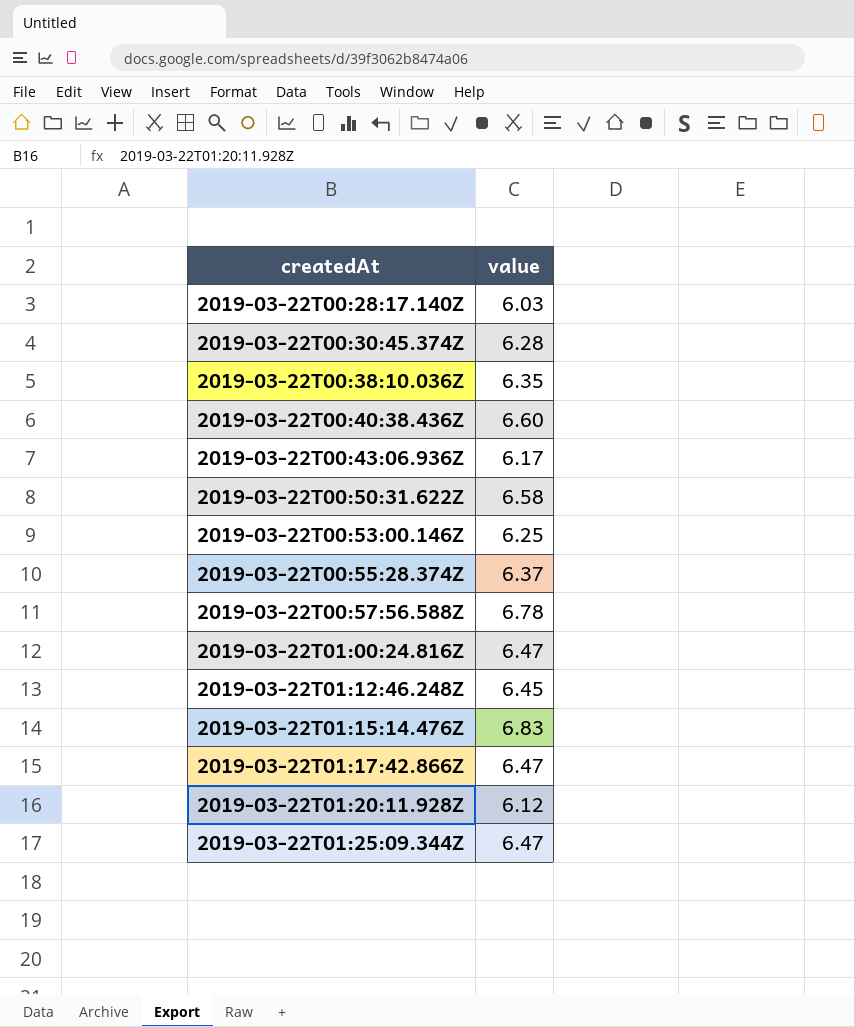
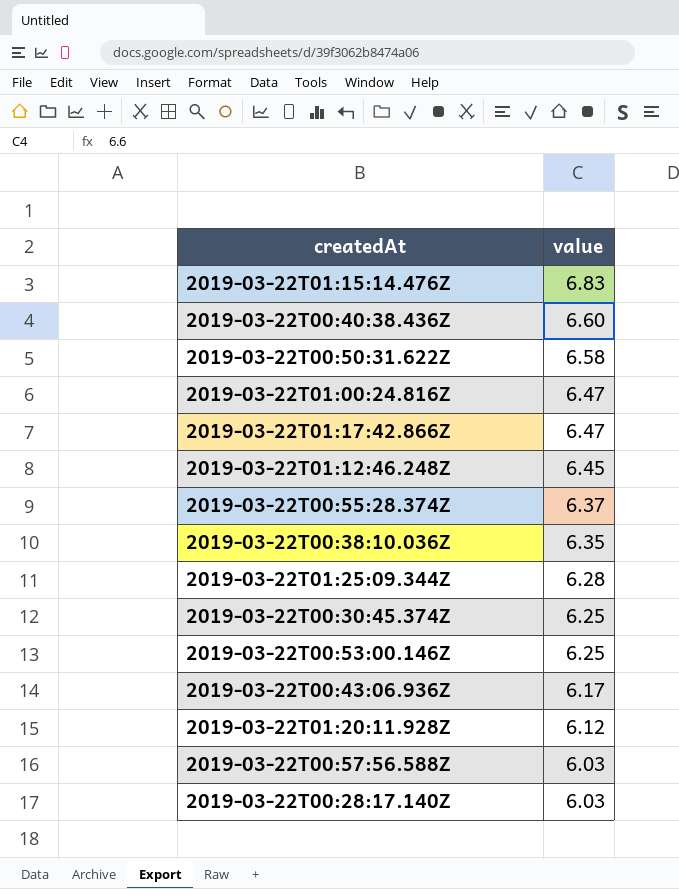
row order: createdAt ascending -> value descending
2019-03-22T01:25:09.344Z | value: 6.47 -> 6.28
2019-03-22T00:30:45.374Z | value: 6.28 -> 6.25
2019-03-22T00:57:56.588Z | value: 6.78 -> 6.03

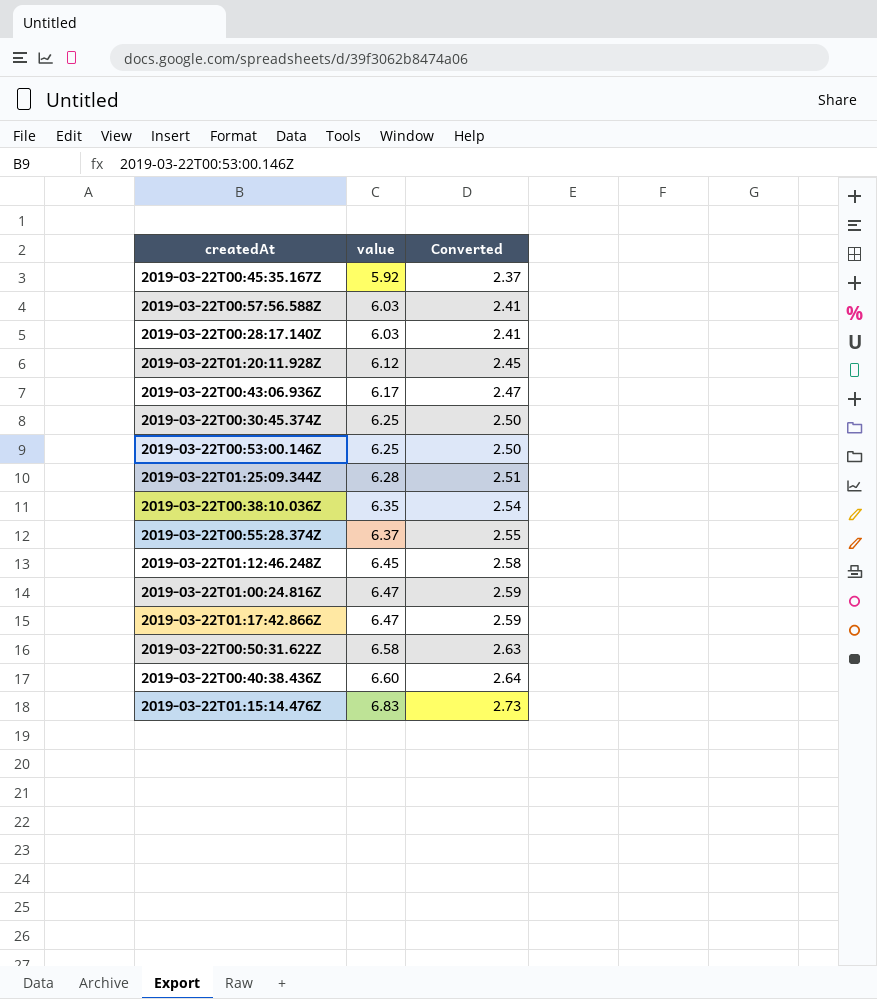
row order: value descending -> value ascending
column Converted | formula: none -> [value] * 0.4
row 2019-03-22T00:45:35.167Z: none -> 5.92 | 2.37

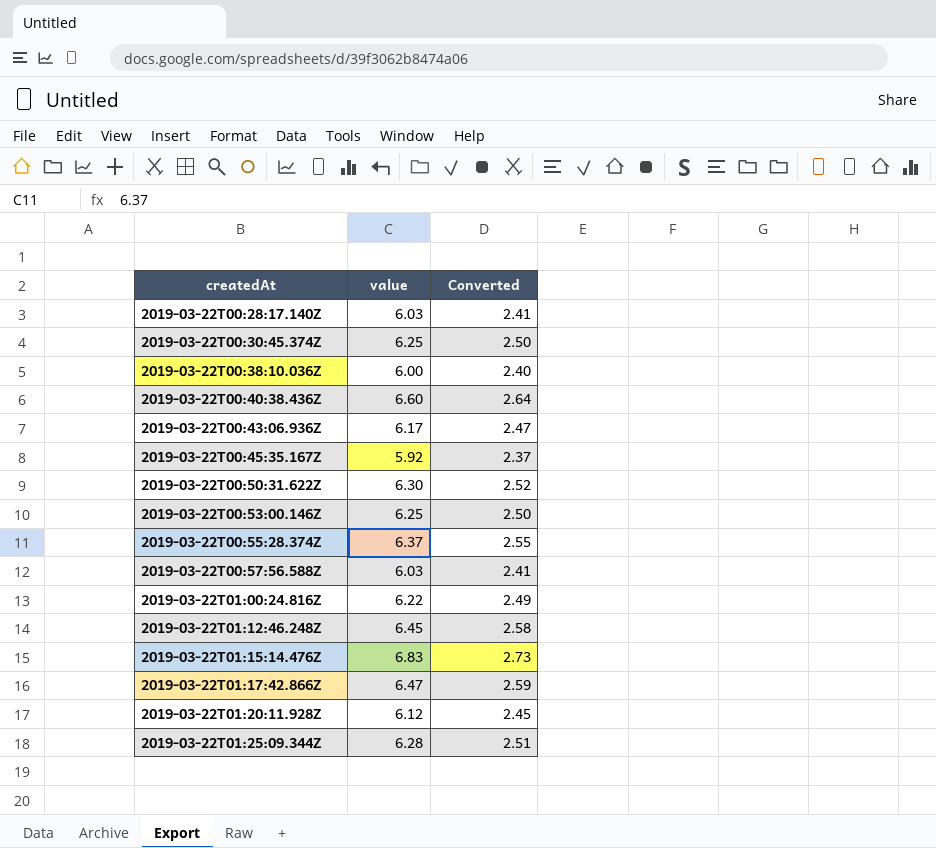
row order: value ascending -> createdAt ascending
2019-03-22T00:38:10.036Z | value: 6.35 -> 6.00
2019-03-22T00:38:10.036Z | Converted: 2.54 -> 2.40
2019-03-22T00:50:31.622Z | value: 6.58 -> 6.30
2019-03-22T00:50:31.622Z | Converted: 2.63 -> 2.52
2019-03-22T01:00:24.816Z | value: 6.47 -> 6.22
2019-03-22T01:00:24.816Z | Converted: 2.59 -> 2.49

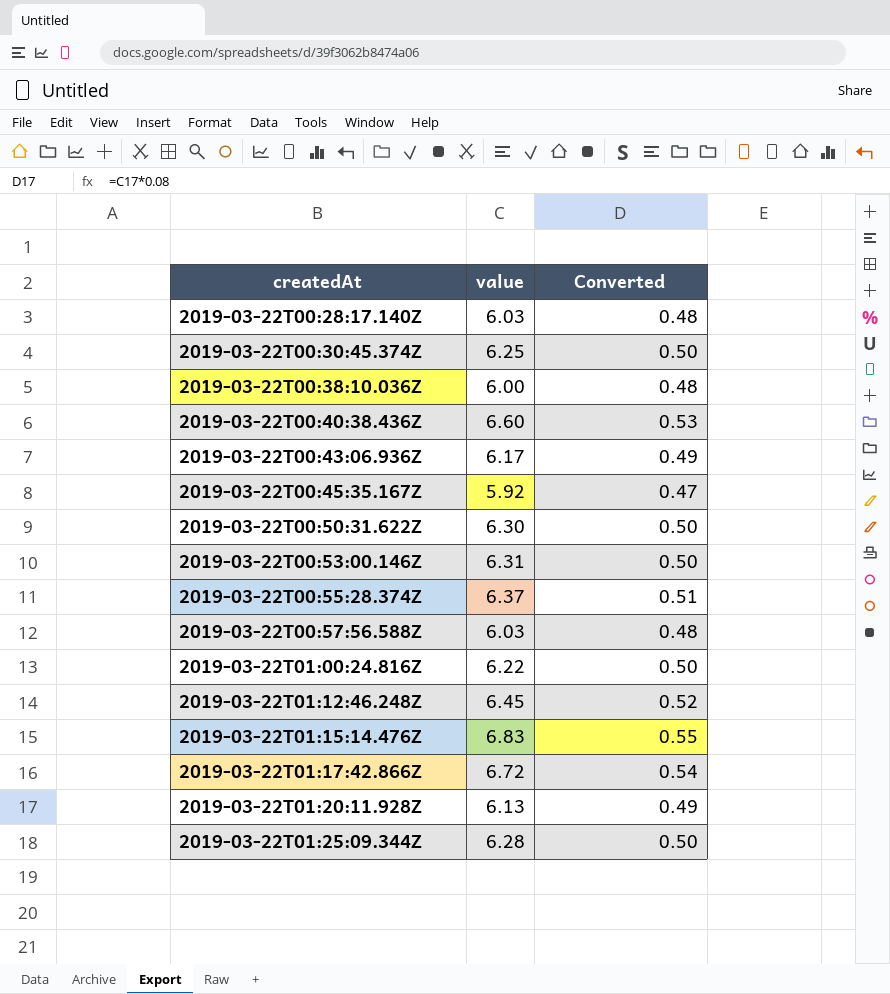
column Converted | formula: [value] * 0.4 -> [value] * 0.08
2019-03-22T00:53:00.146Z | value: 6.25 -> 6.31
2019-03-22T01:17:42.866Z | value: 6.47 -> 6.72
2019-03-22T01:20:11.928Z | value: 6.12 -> 6.13

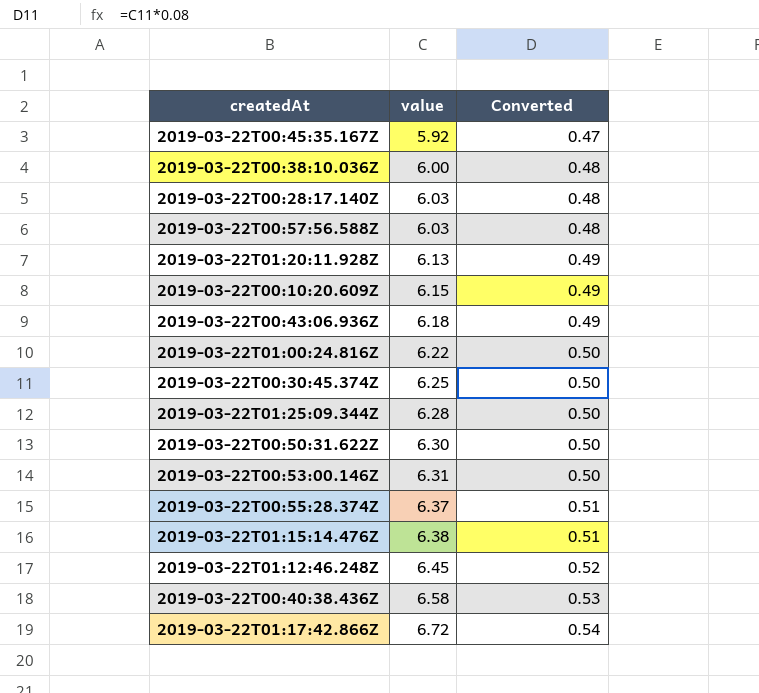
row order: createdAt ascending -> value ascending
row 2019-03-22T00:10:20.609Z: none -> 6.15 | 0.49
2019-03-22T00:43:06.936Z | value: 6.17 -> 6.18
2019-03-22T01:15:14.476Z | value: 6.83 -> 6.38
2019-03-22T01:15:14.476Z | Converted: 0.55 -> 0.51
2019-03-22T00:40:38.436Z | value: 6.60 -> 6.58

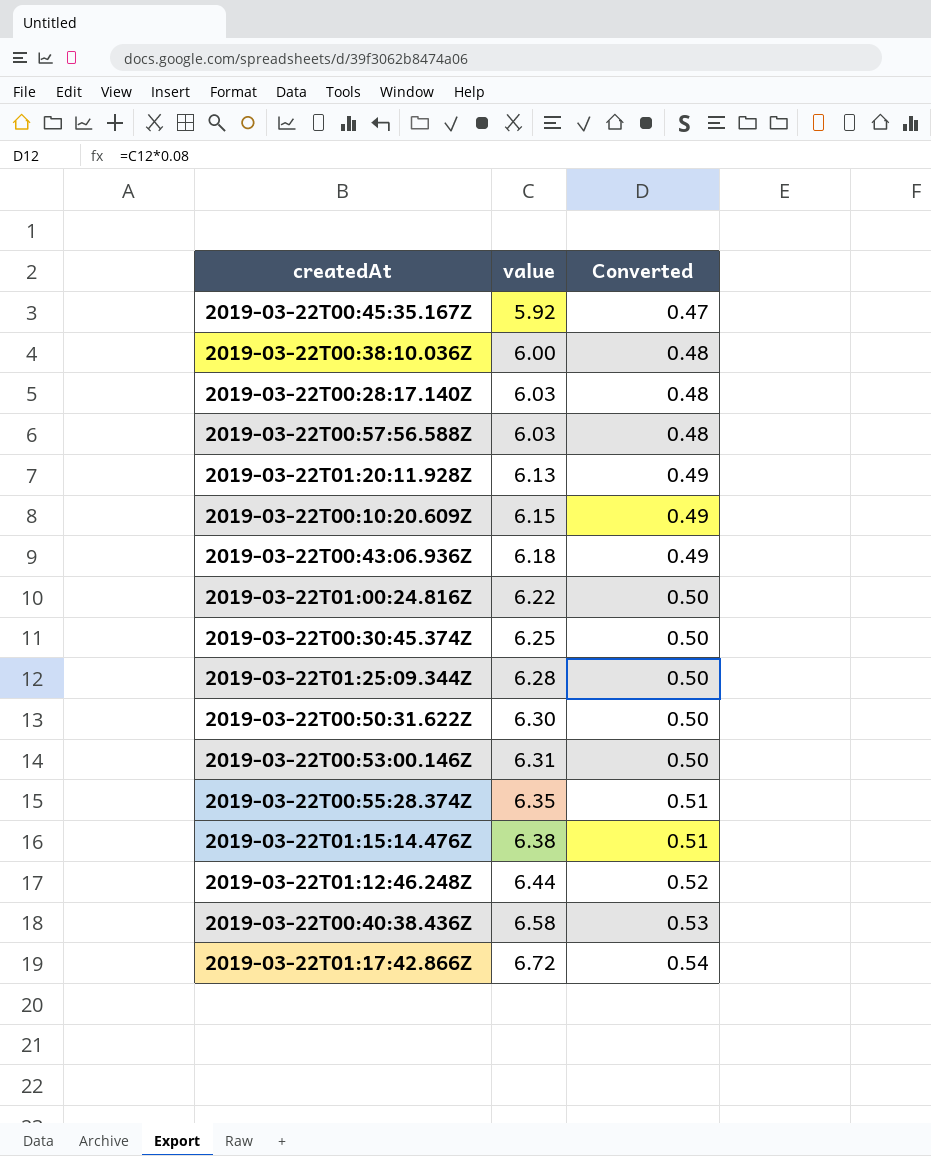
2019-03-22T00:55:28.374Z | value: 6.37 -> 6.35
2019-03-22T01:12:46.248Z | value: 6.45 -> 6.44

